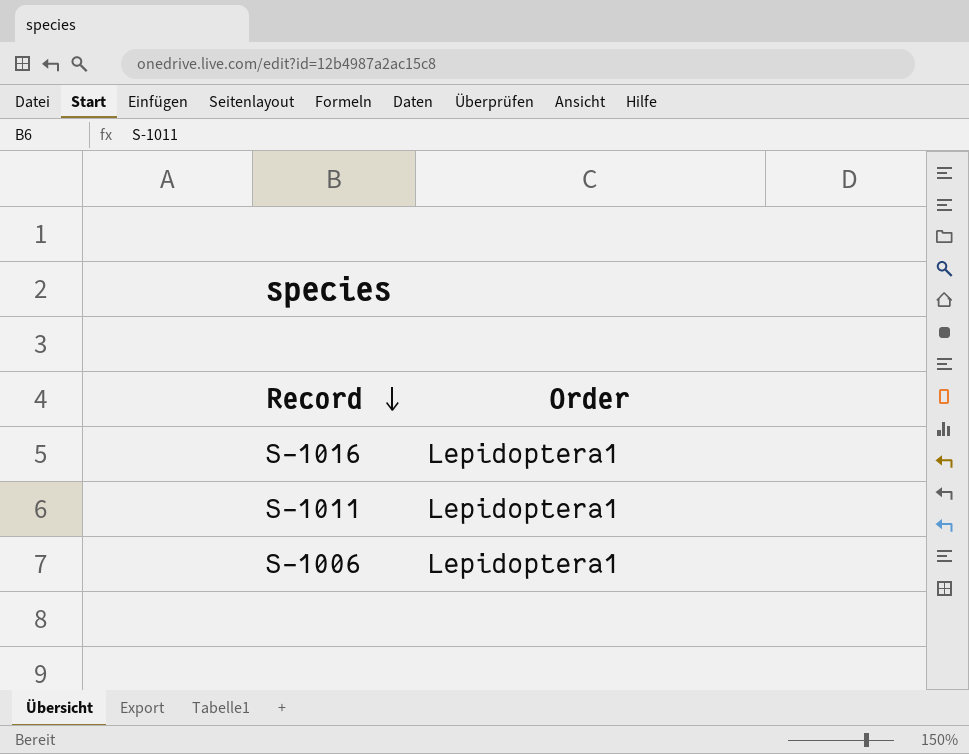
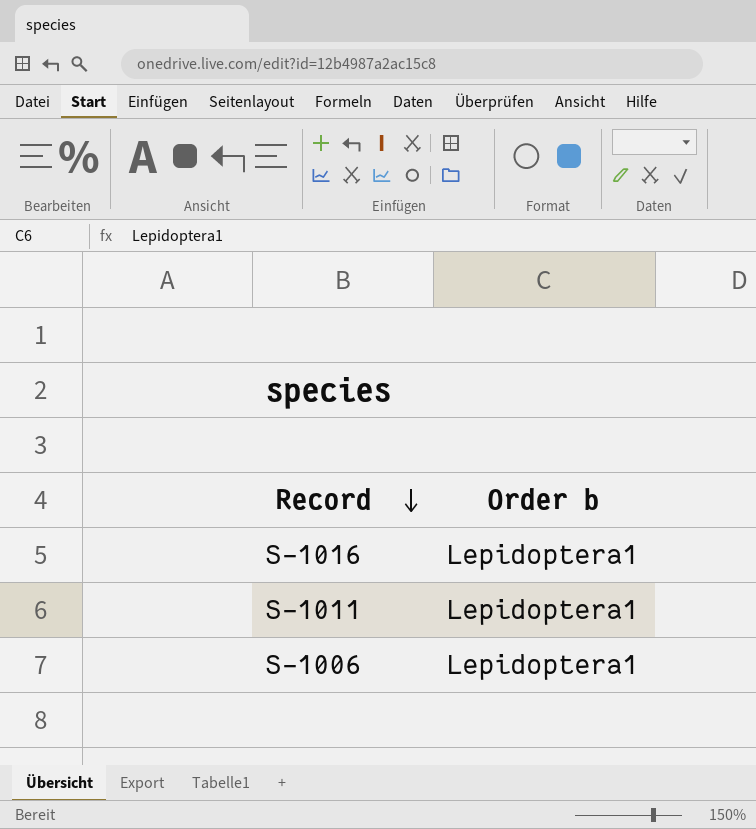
column name: Order -> Order b

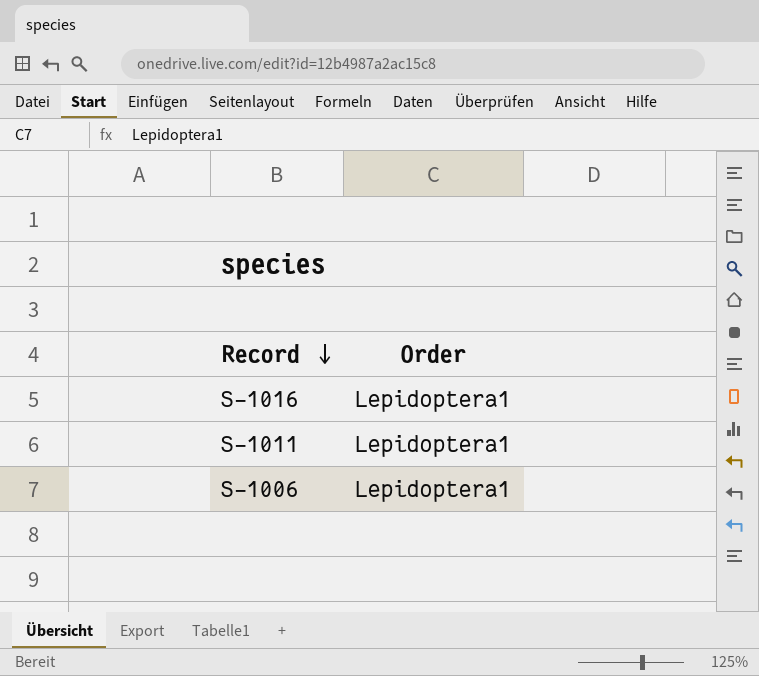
column name: Order b -> Order

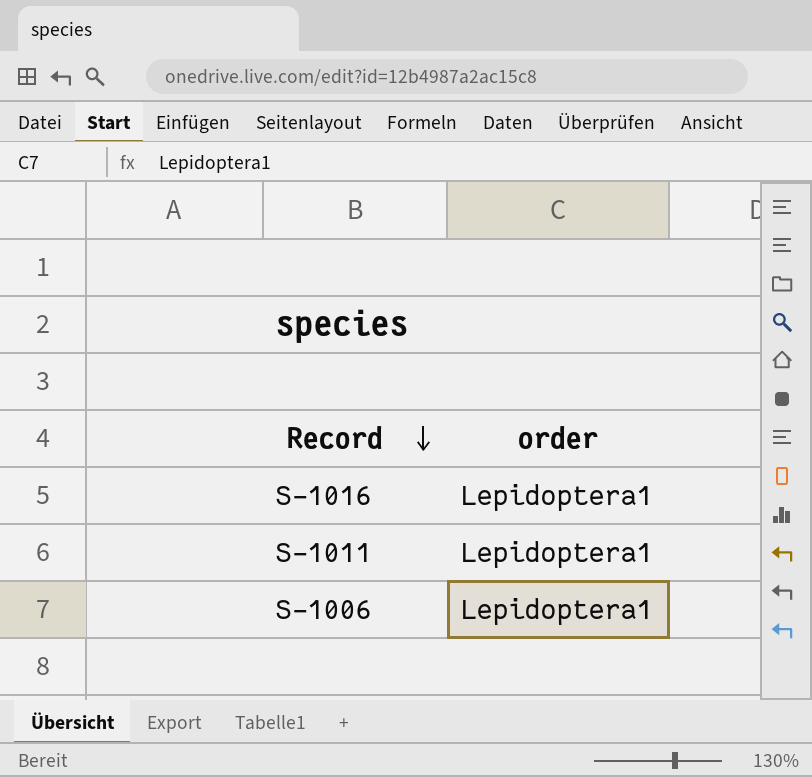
column name: Order -> order

